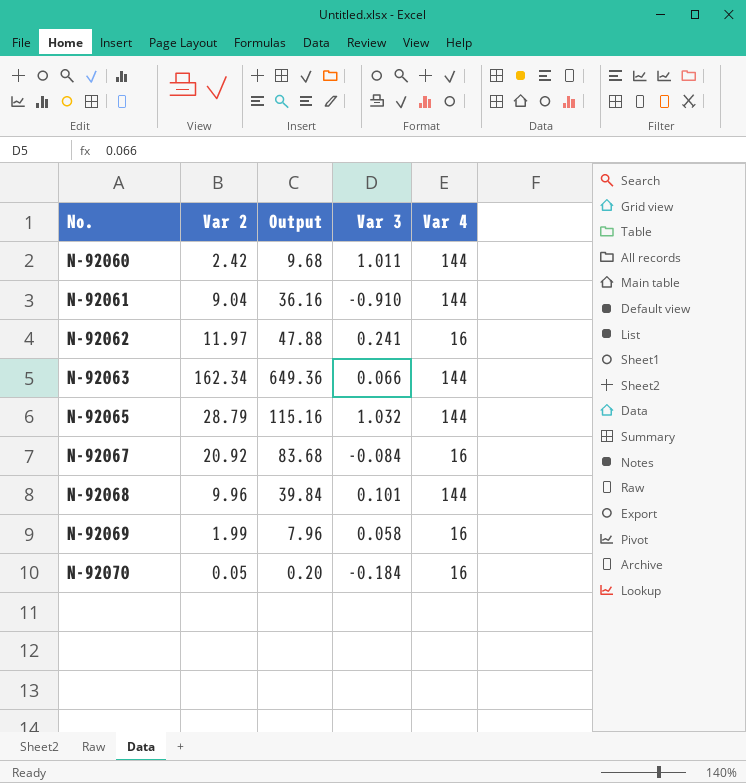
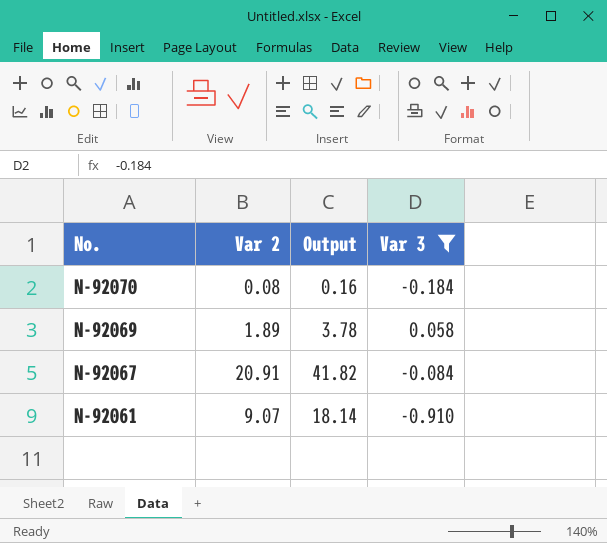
filter: none -> Var 3 <= 0.058
row order: No. ascending -> No. descending
column Var 4 | position: 5 -> none
column Output | formula: [Var 2] * 4 -> [Var 2] * 2
N-92070 | Var 2: 0.05 -> 0.08
N-92069 | Var 2: 1.99 -> 1.89
N-92067 | Var 2: 20.92 -> 20.91
N-92061 | Var 2: 9.04 -> 9.07

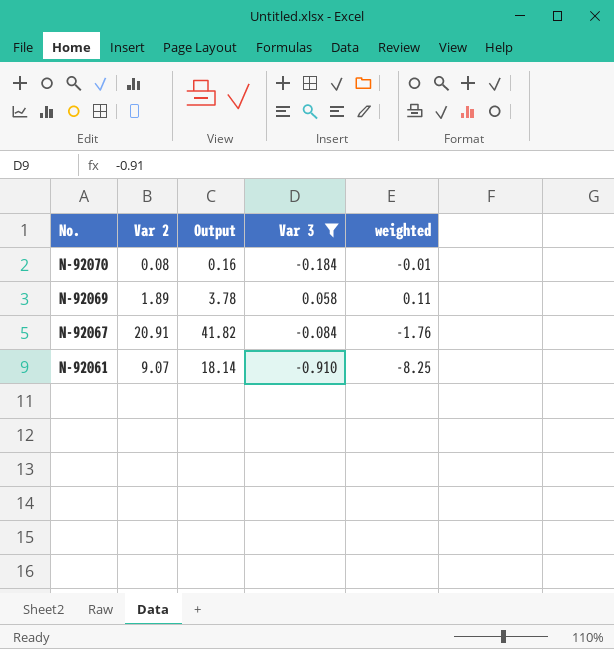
column weighted | formula: none -> [Var 2] * [Var 3]

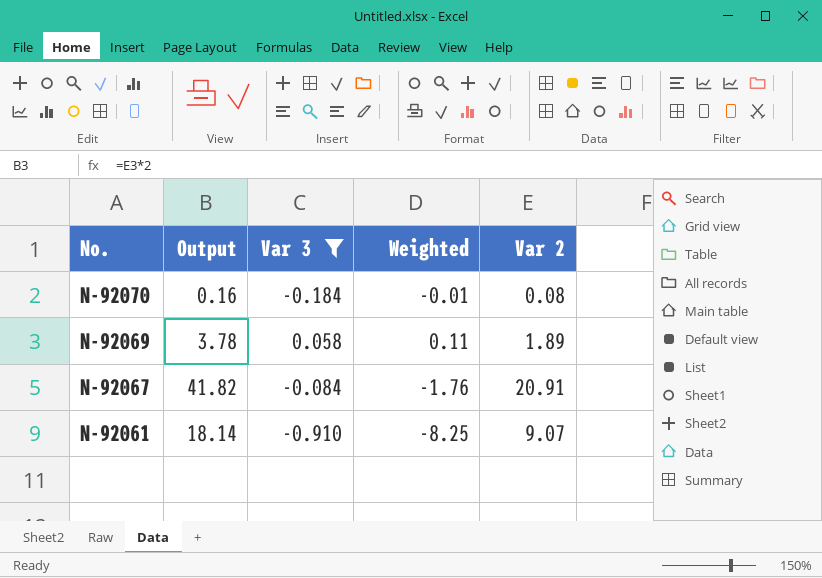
column name: weighted -> Weighted
column Var 2 | position: 2 -> 5

